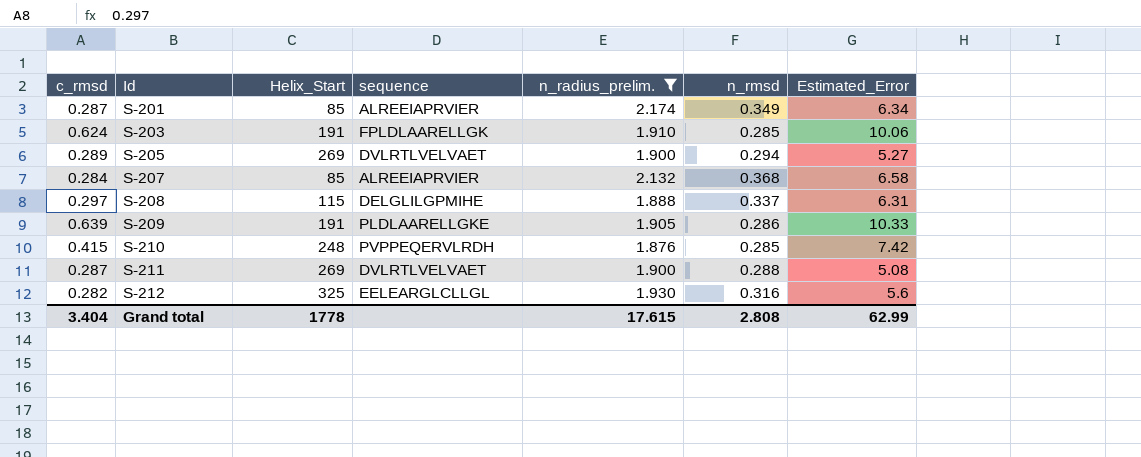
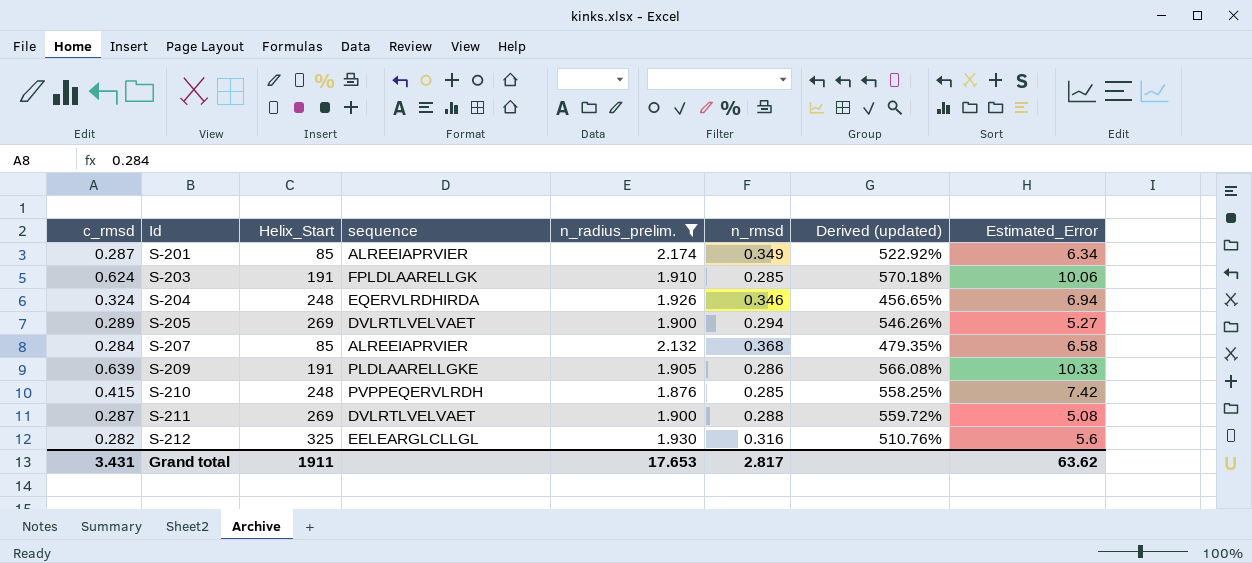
column Derived (updated) | formula: none -> ([n_radius_prelim.] - [n_rmsd]) / [n_rmsd]
row S-208: 0.297 | 115 | DELGLILGPMIHE | 1.888 | 0.337 | 6.31 -> none
row S-204: none -> 0.324 | 248 | EQERVLRDHIRDA | 1.926 | 0.346 | 456.65% | 6.94
Grand total | c_rmsd: 3.404 -> 3.431
Grand total | Helix_Start: 1778 -> 1911
Grand total | n_radius_prelim.: 17.615 -> 17.653
Grand total | n_rmsd: 2.808 -> 2.817
Grand total | Estimated_Error: 62.99 -> 63.62

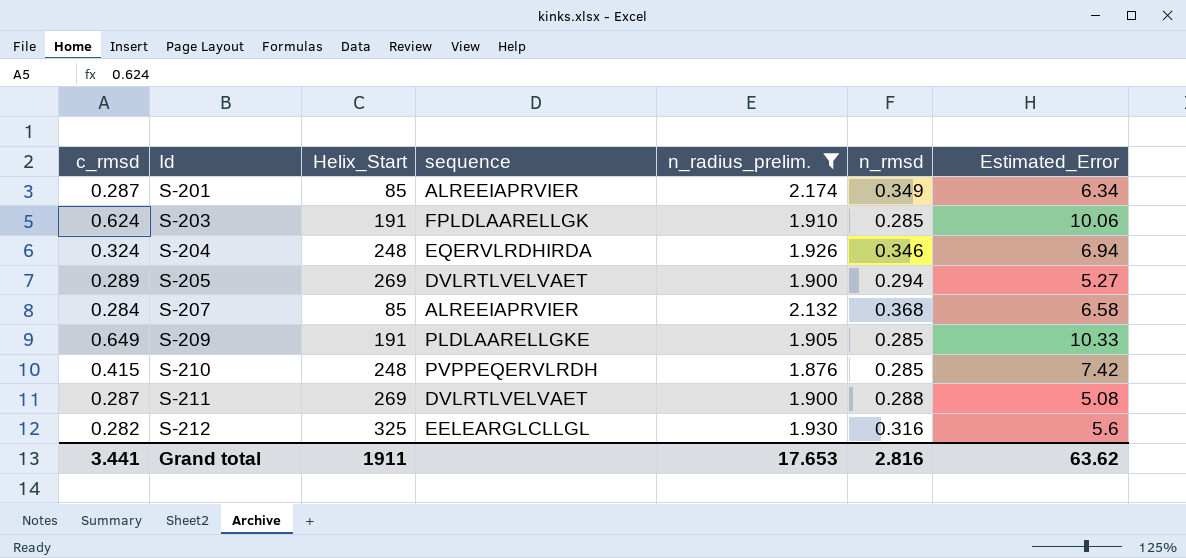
column Derived (updated) | formula: ([n_radius_prelim.] - [n_rmsd]) / [n_rmsd] -> none
S-209 | c_rmsd: 0.639 -> 0.649
S-209 | n_rmsd: 0.286 -> 0.285
Grand total | c_rmsd: 3.431 -> 3.441
Grand total | n_rmsd: 2.817 -> 2.816

